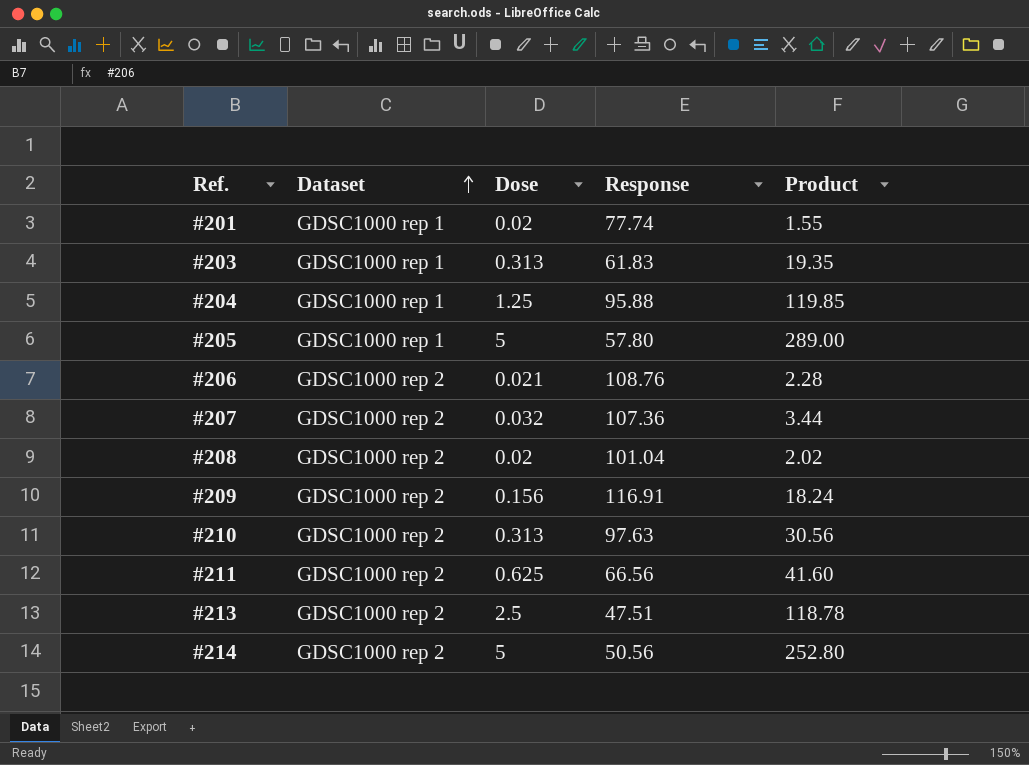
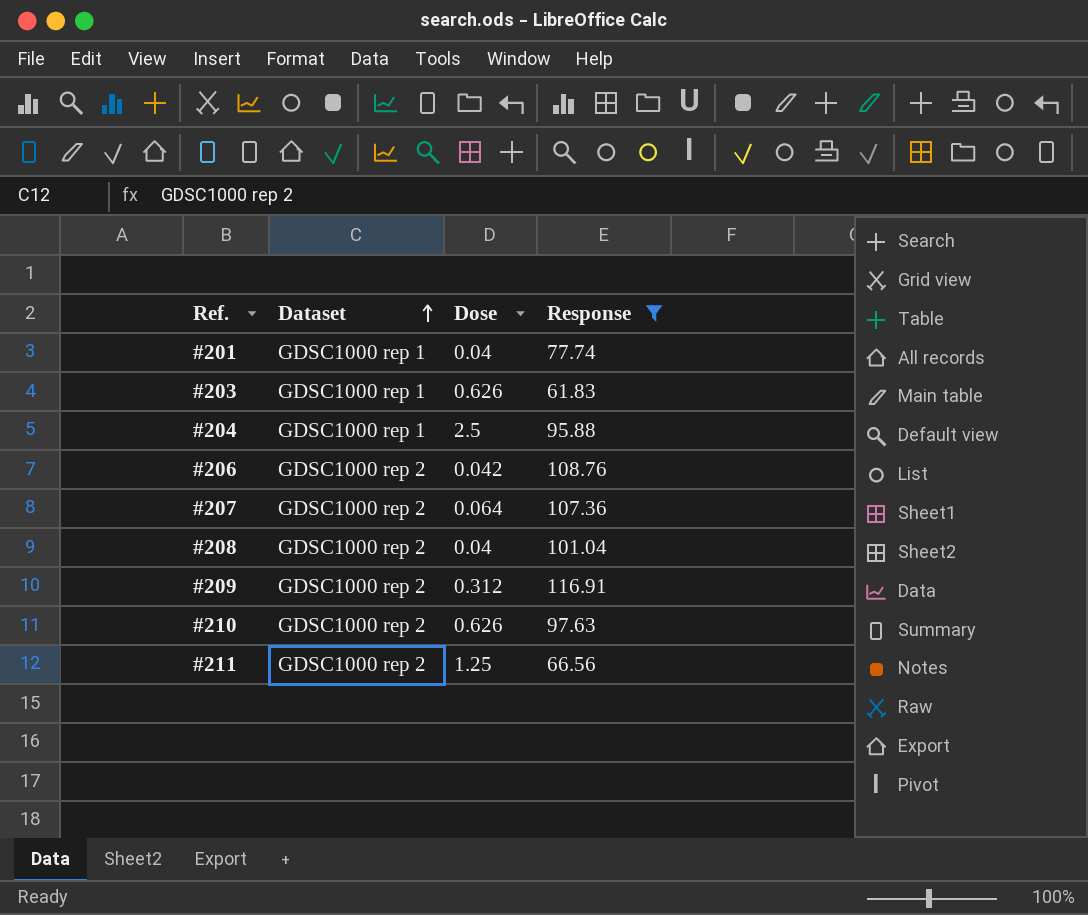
filter: none -> Response >= 61.83
column Product | formula: [Dose] * [Response] -> none
#201 | Dose: 0.02 -> 0.04
#203 | Dose: 0.313 -> 0.626
#204 | Dose: 1.25 -> 2.5
#206 | Dose: 0.021 -> 0.042
#207 | Dose: 0.032 -> 0.064
#208 | Dose: 0.02 -> 0.04
#209 | Dose: 0.156 -> 0.312
#210 | Dose: 0.313 -> 0.626
#211 | Dose: 0.625 -> 1.25

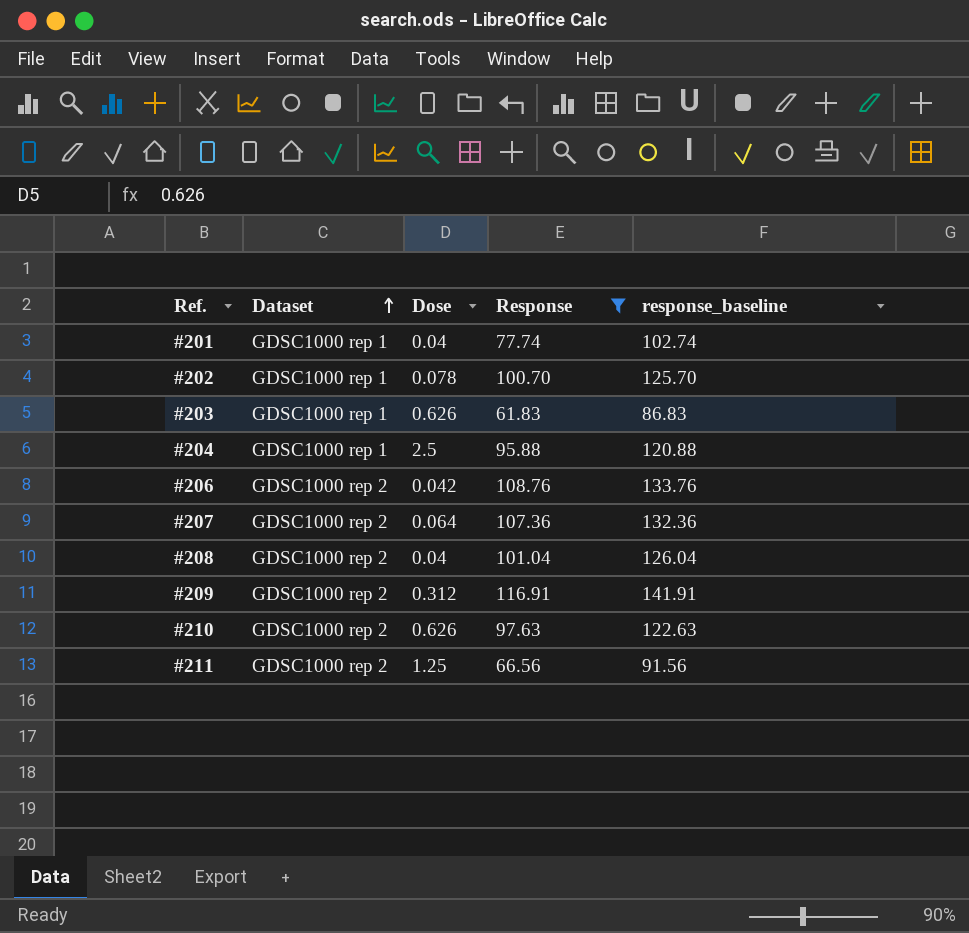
column response_baseline | formula: none -> [Response] + 25
row #202: none -> GDSC1000 rep 1 | 0.078 | 100.70 | 125.70

